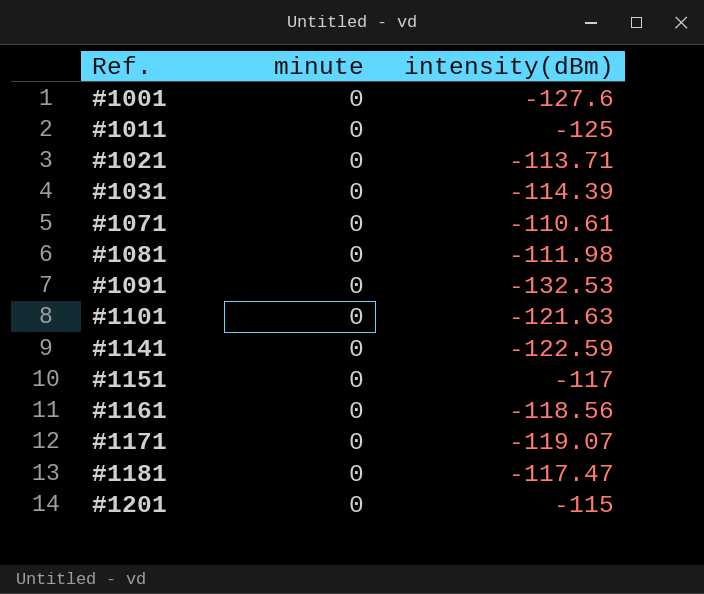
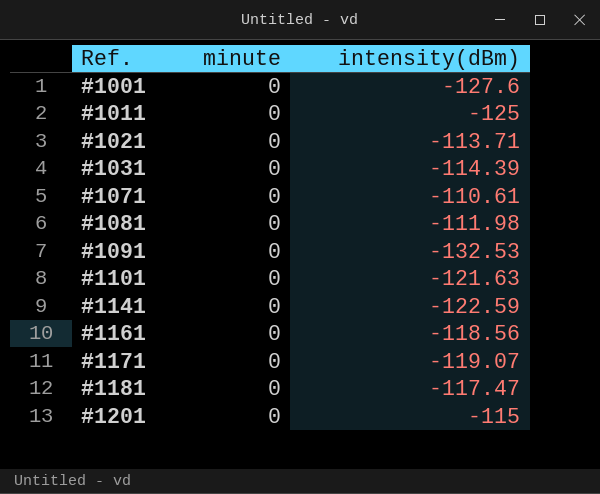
row #1151: 0 | -117 -> none

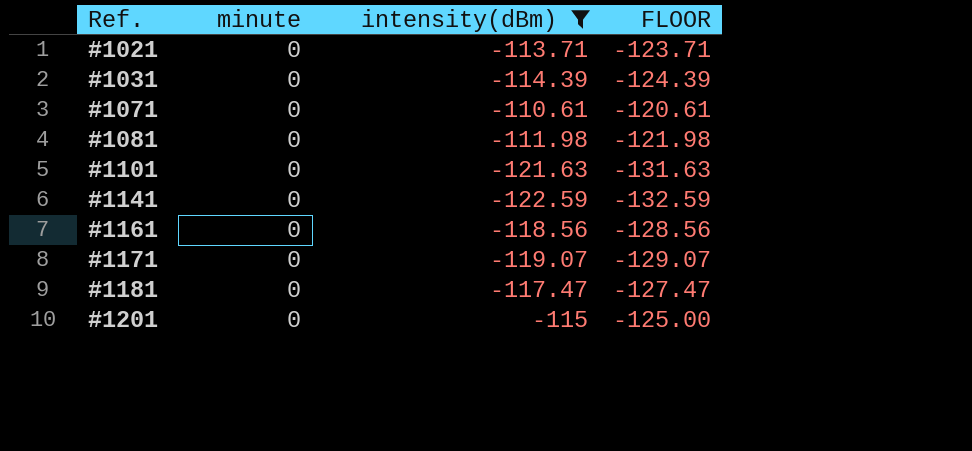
filter: none -> intensity(dBm) >= -122.59
column FLOOR | formula: none -> [intensity(dBm)] - 10

